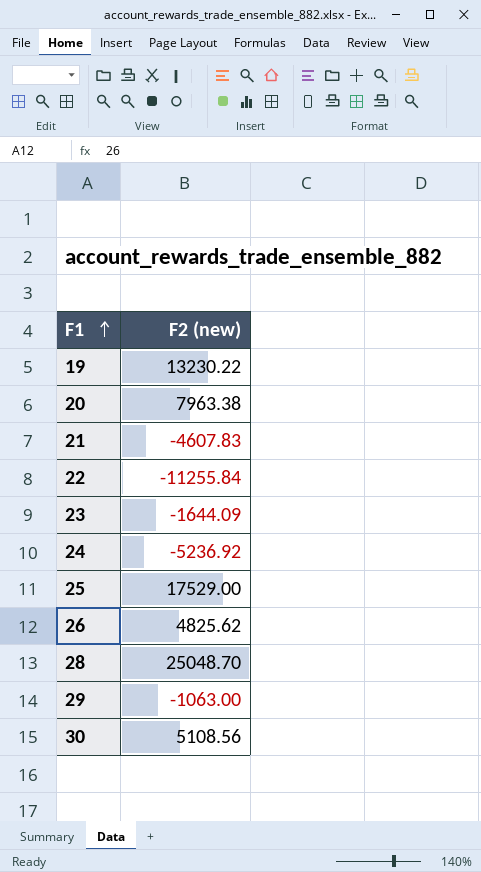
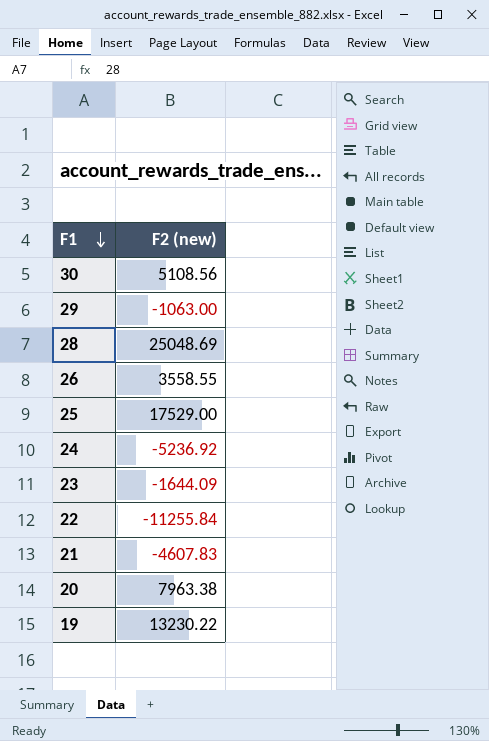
row order: F1 ascending -> F1 descending
28 | F2 (new): 25048.70 -> 25048.69
26 | F2 (new): 4825.62 -> 3558.55

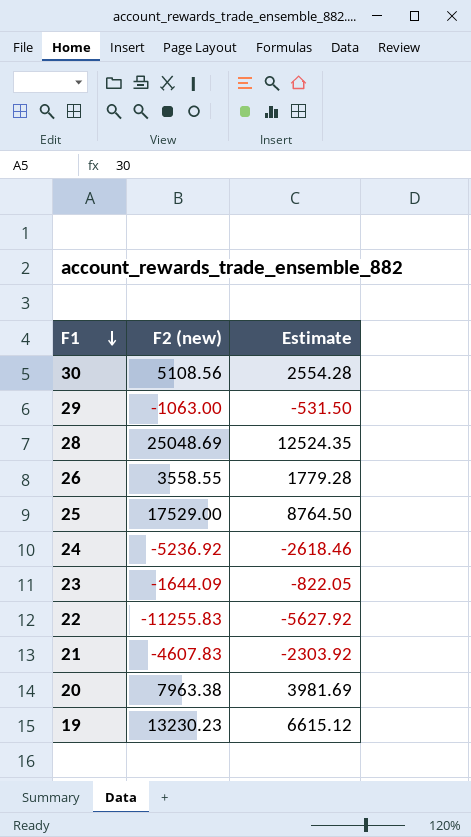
column Estimate | formula: none -> [F2 (new)] * 0.5
22 | F2 (new): -11255.84 -> -11255.83
19 | F2 (new): 13230.22 -> 13230.23

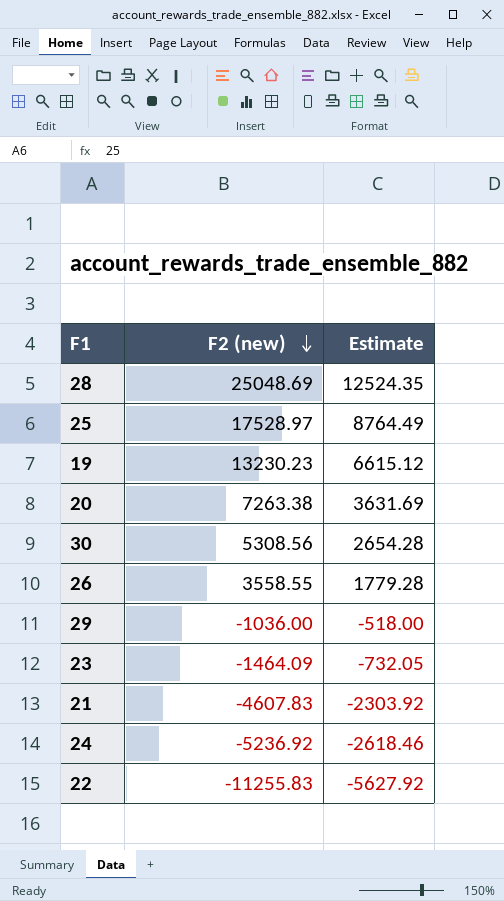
row order: F1 descending -> F2 (new) descending
25 | F2 (new): 17529.00 -> 17528.97
25 | Estimate: 8764.50 -> 8764.49
20 | F2 (new): 7963.38 -> 7263.38
20 | Estimate: 3981.69 -> 3631.69
30 | F2 (new): 5108.56 -> 5308.56
30 | Estimate: 2554.28 -> 2654.28
29 | F2 (new): -1063.00 -> -1036.00
29 | Estimate: -531.50 -> -518.00
23 | F2 (new): -1644.09 -> -1464.09
23 | Estimate: -822.05 -> -732.05

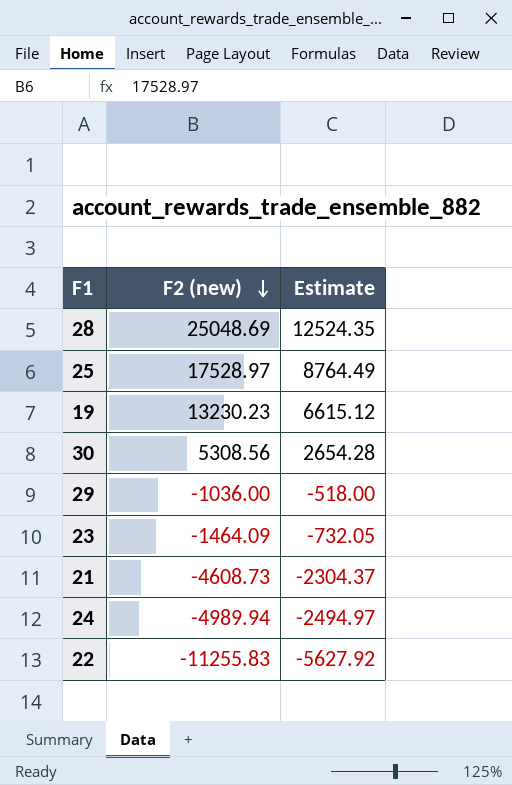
row 20: 7263.38 | 3631.69 -> none
row 26: 3558.55 | 1779.28 -> none
21 | F2 (new): -4607.83 -> -4608.73
21 | Estimate: -2303.92 -> -2304.37
24 | F2 (new): -5236.92 -> -4989.94
24 | Estimate: -2618.46 -> -2494.97

